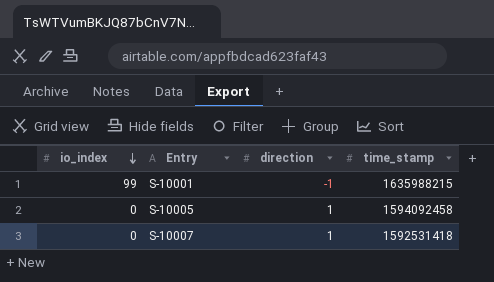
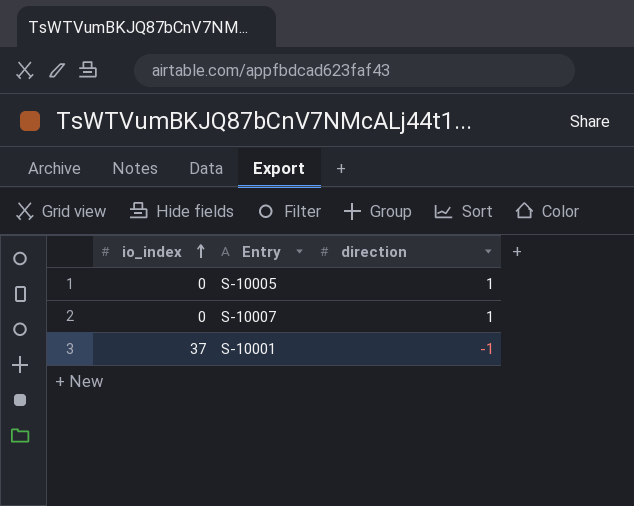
row order: io_index descending -> io_index ascending
column time_stamp | position: 4 -> none
S-10001 | io_index: 99 -> 37

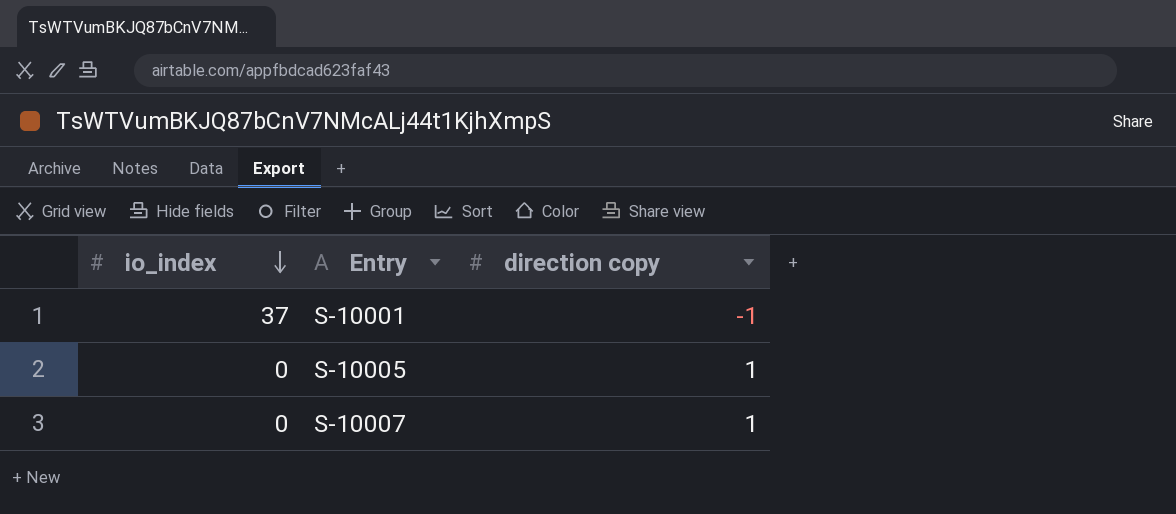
row order: io_index ascending -> io_index descending
column name: direction -> direction copy

